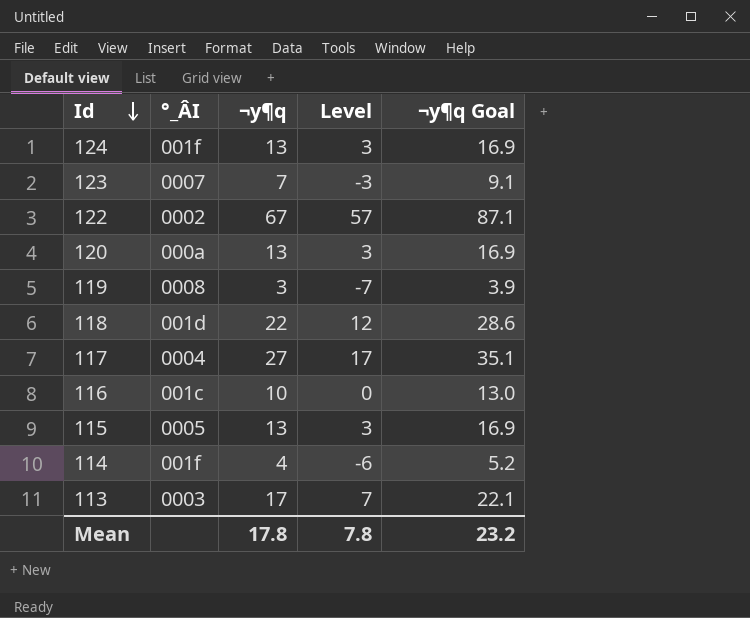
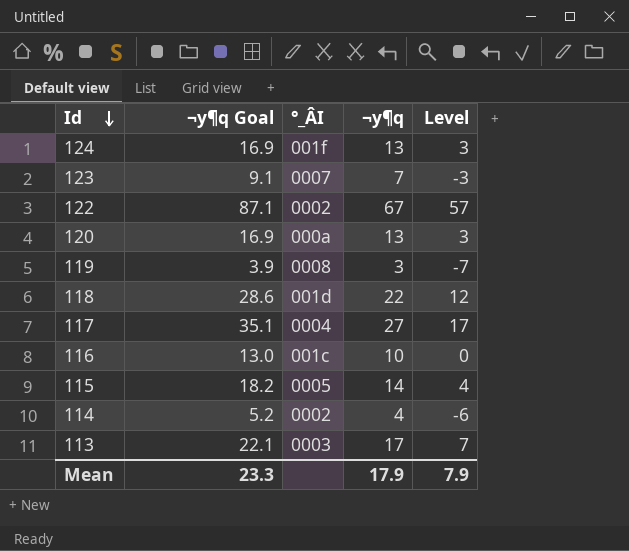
column ¬y¶q Goal | position: 5 -> 2
115 | ¬y¶q Goal: 16.9 -> 18.2
115 | ¬y¶q: 13 -> 14
115 | Level: 3 -> 4
114 | °_ÂI: 001f -> 0002
Mean | ¬y¶q Goal: 23.2 -> 23.3
Mean | ¬y¶q: 17.8 -> 17.9
Mean | Level: 7.8 -> 7.9

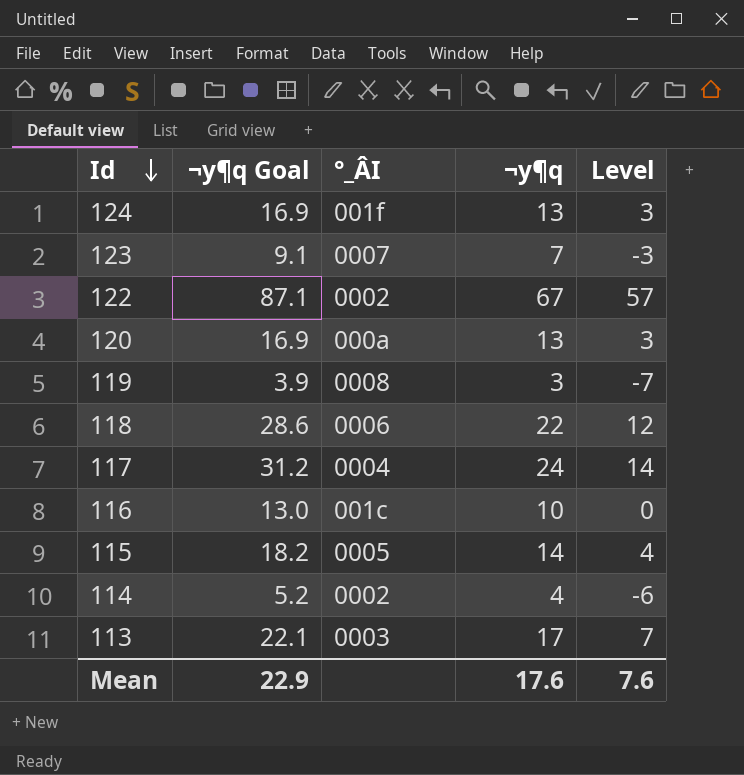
118 | °_ÂI: 001d -> 0006
117 | ¬y¶q Goal: 35.1 -> 31.2
117 | ¬y¶q: 27 -> 24
117 | Level: 17 -> 14
Mean | ¬y¶q Goal: 23.3 -> 22.9
Mean | ¬y¶q: 17.9 -> 17.6
Mean | Level: 7.9 -> 7.6

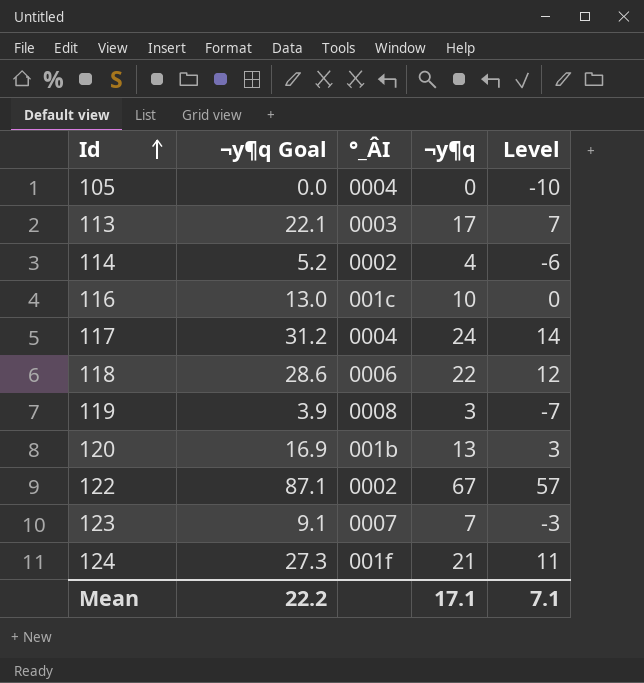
row order: Id descending -> Id ascending
row 115: 18.2 | 0005 | 14 | 4 -> none
row 105: none -> 0.0 | 0004 | 0 | -10
120 | °_ÂI: 000a -> 001b
124 | ¬y¶q Goal: 16.9 -> 27.3
124 | ¬y¶q: 13 -> 21
124 | Level: 3 -> 11
Mean | ¬y¶q Goal: 22.9 -> 22.2
Mean | ¬y¶q: 17.6 -> 17.1
Mean | Level: 7.6 -> 7.1

